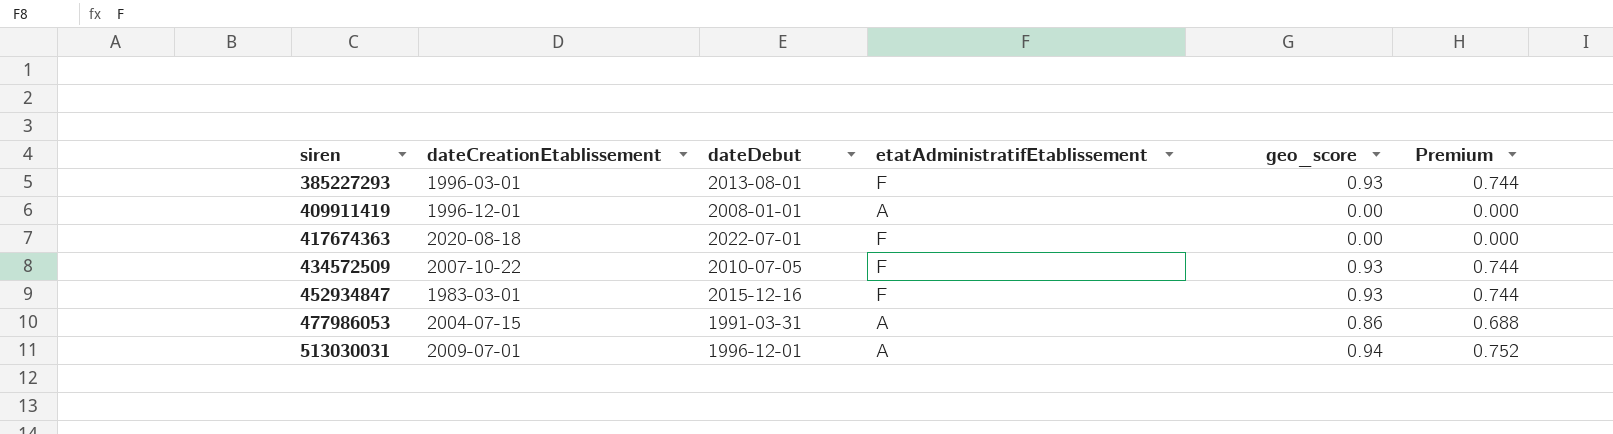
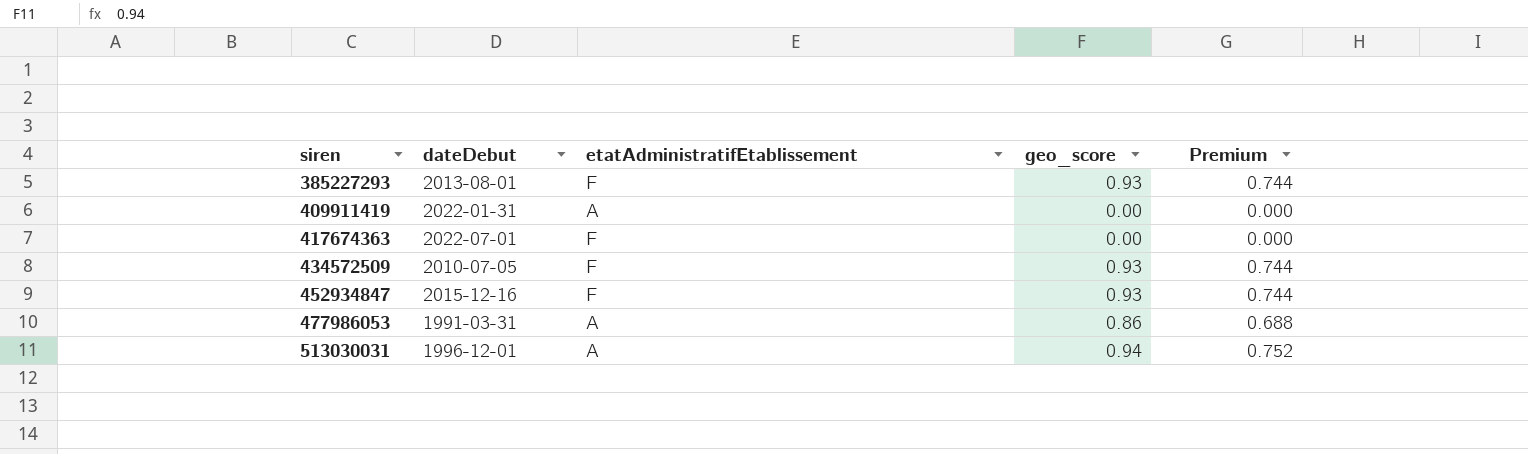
column dateCreationEtablissement | position: 2 -> none
409911419 | dateDebut: 2008-01-01 -> 2022-01-31

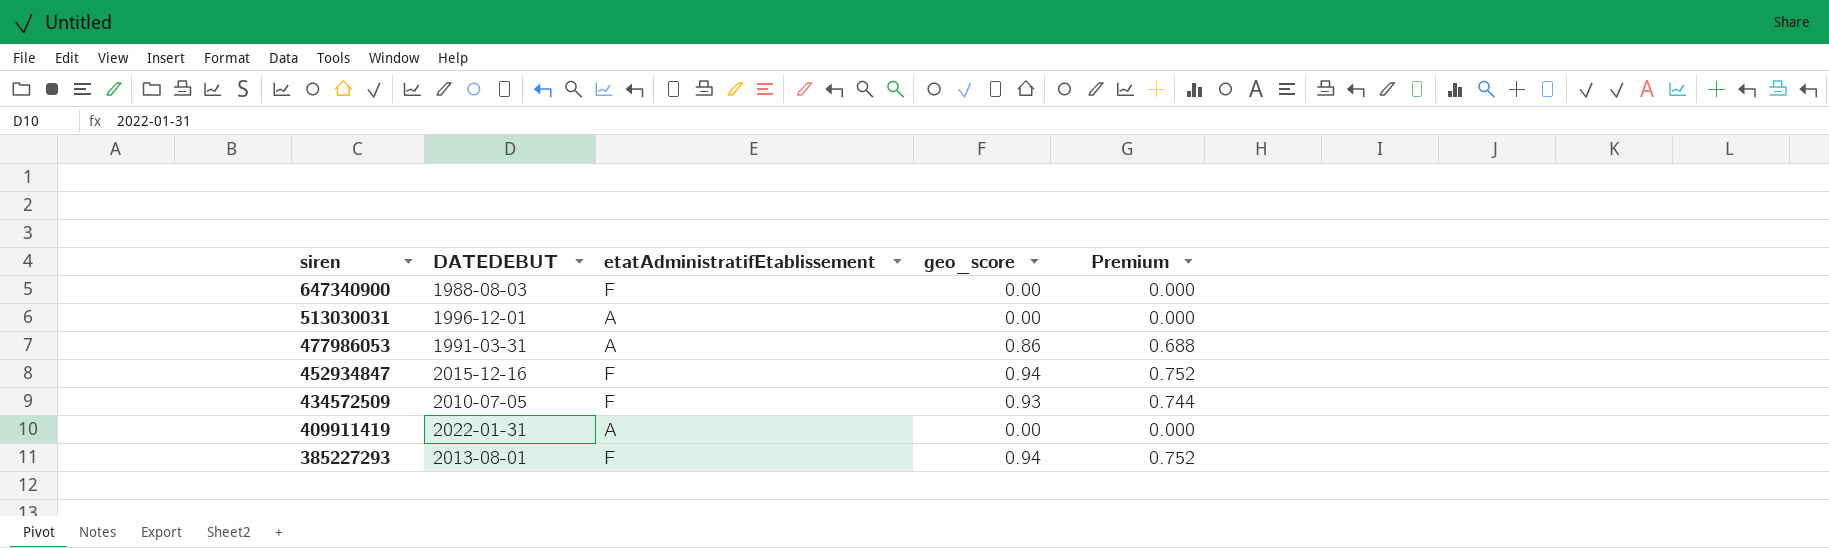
row order: siren ascending -> siren descending
column name: dateDebut -> DATEDEBUT
row 417674363: 2022-07-01 | F | 0.00 | 0.000 -> none
row 647340900: none -> 1988-08-03 | F | 0.00 | 0.000
513030031 | geo_score: 0.94 -> 0.00
513030031 | Premium: 0.752 -> 0.000
452934847 | geo_score: 0.93 -> 0.94
452934847 | Premium: 0.744 -> 0.752
385227293 | geo_score: 0.93 -> 0.94
385227293 | Premium: 0.744 -> 0.752

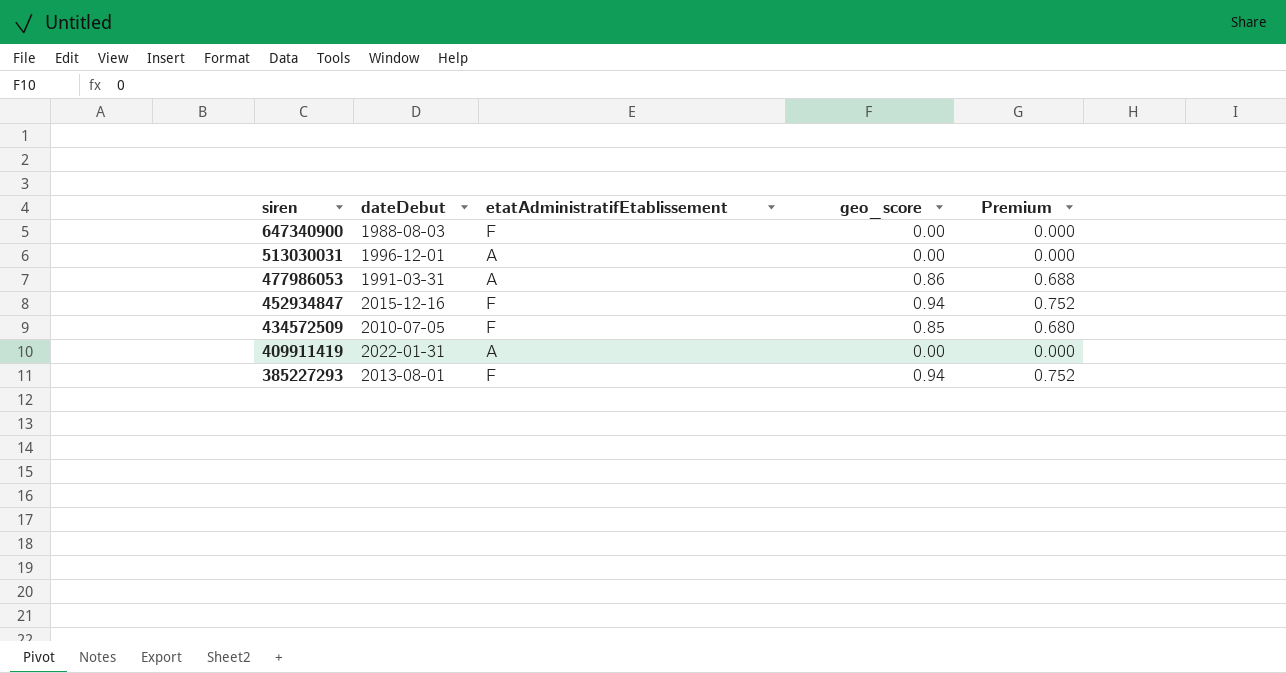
column name: DATEDEBUT -> dateDebut
434572509 | geo_score: 0.93 -> 0.85
434572509 | Premium: 0.744 -> 0.680

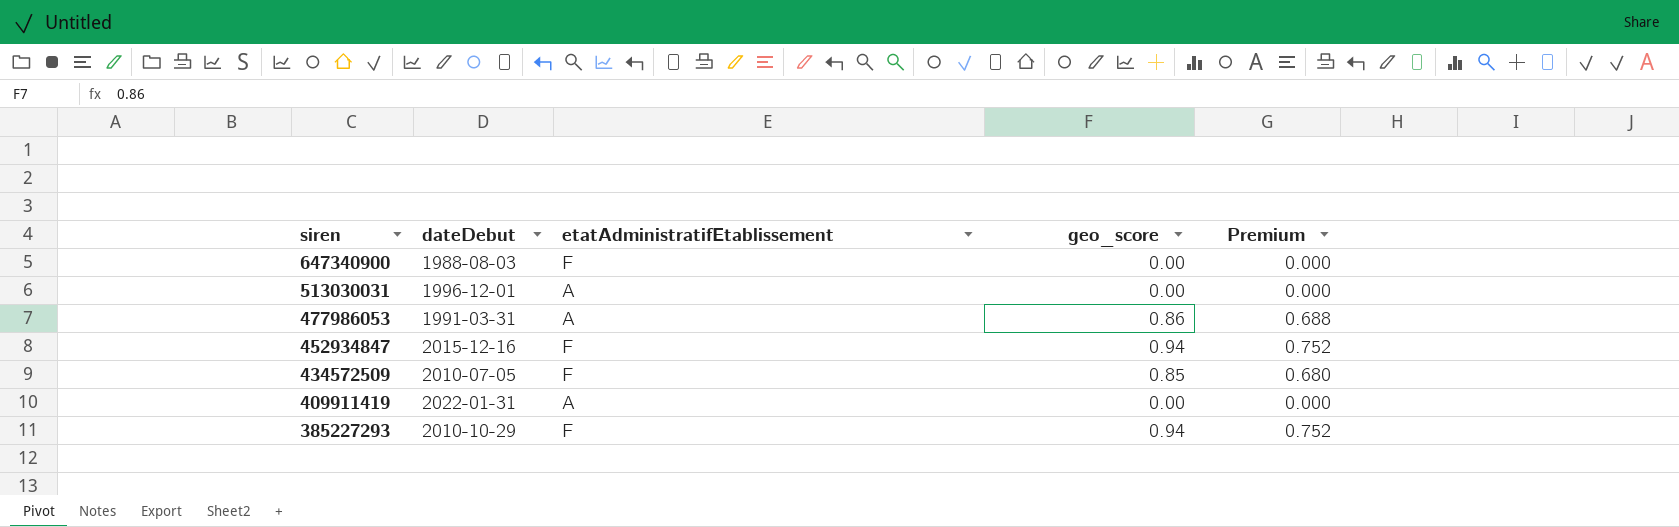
385227293 | dateDebut: 2013-08-01 -> 2010-10-29

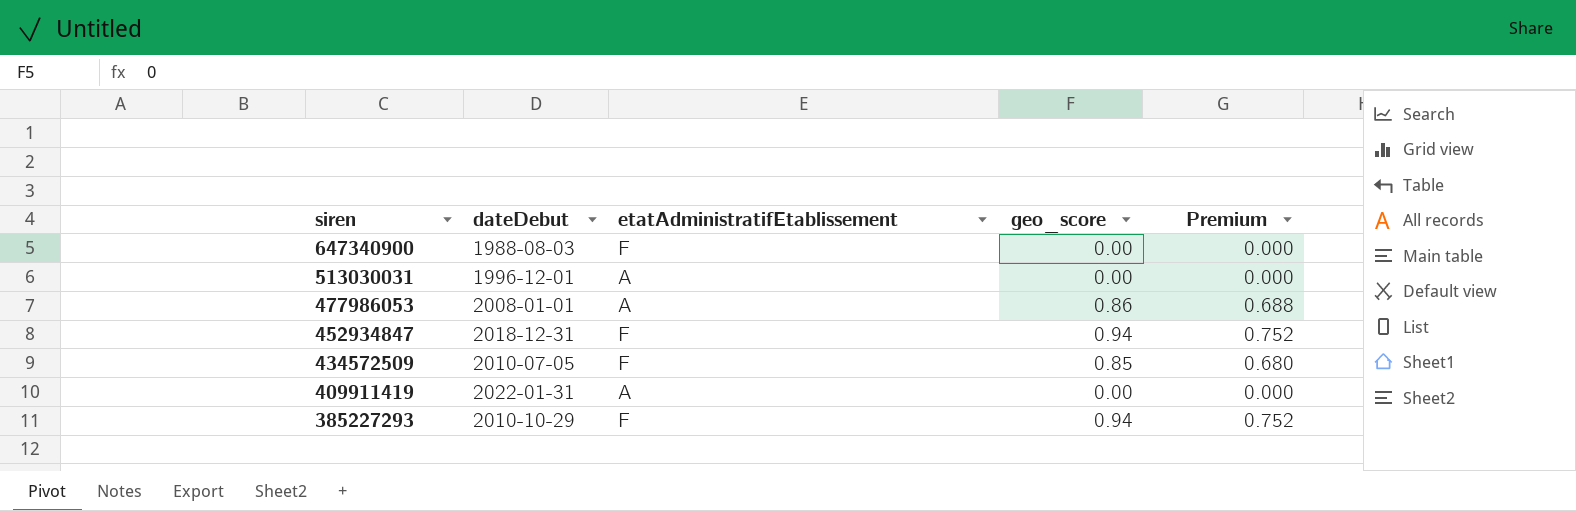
477986053 | dateDebut: 1991-03-31 -> 2008-01-01
452934847 | dateDebut: 2015-12-16 -> 2018-12-31

